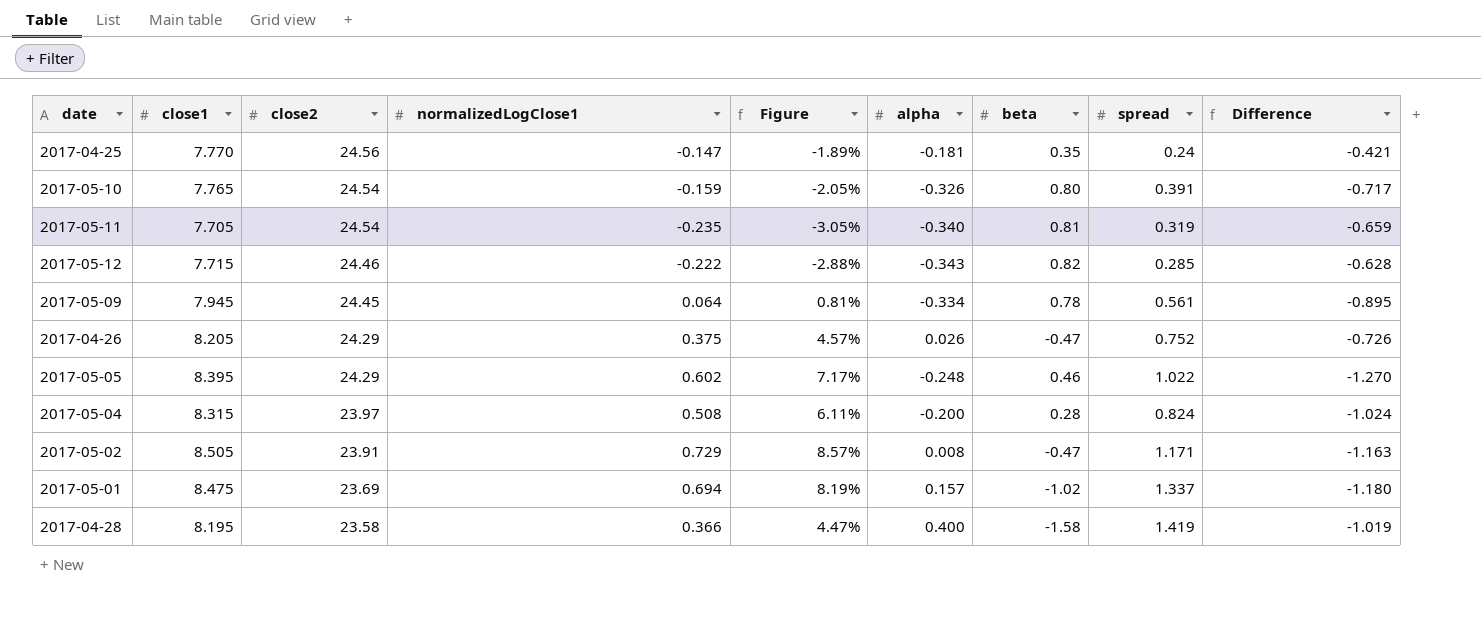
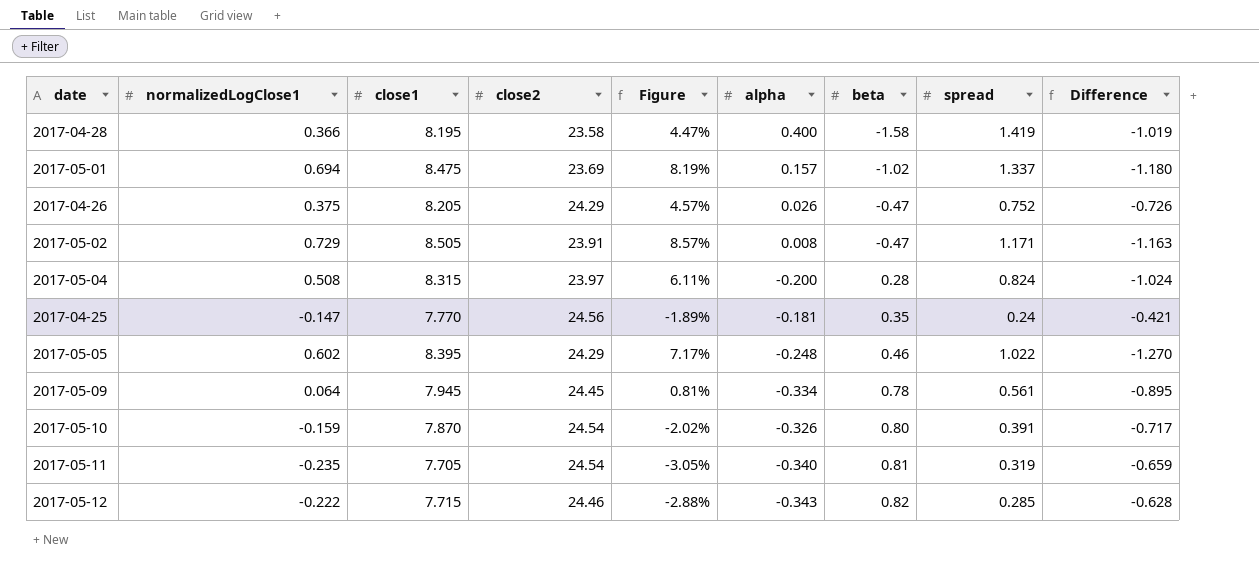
row order: close2 descending -> beta ascending
column normalizedLogClose1 | position: 4 -> 2
2017-05-10 | close1: 7.765 -> 7.870
2017-05-10 | Figure: -2.05% -> -2.02%

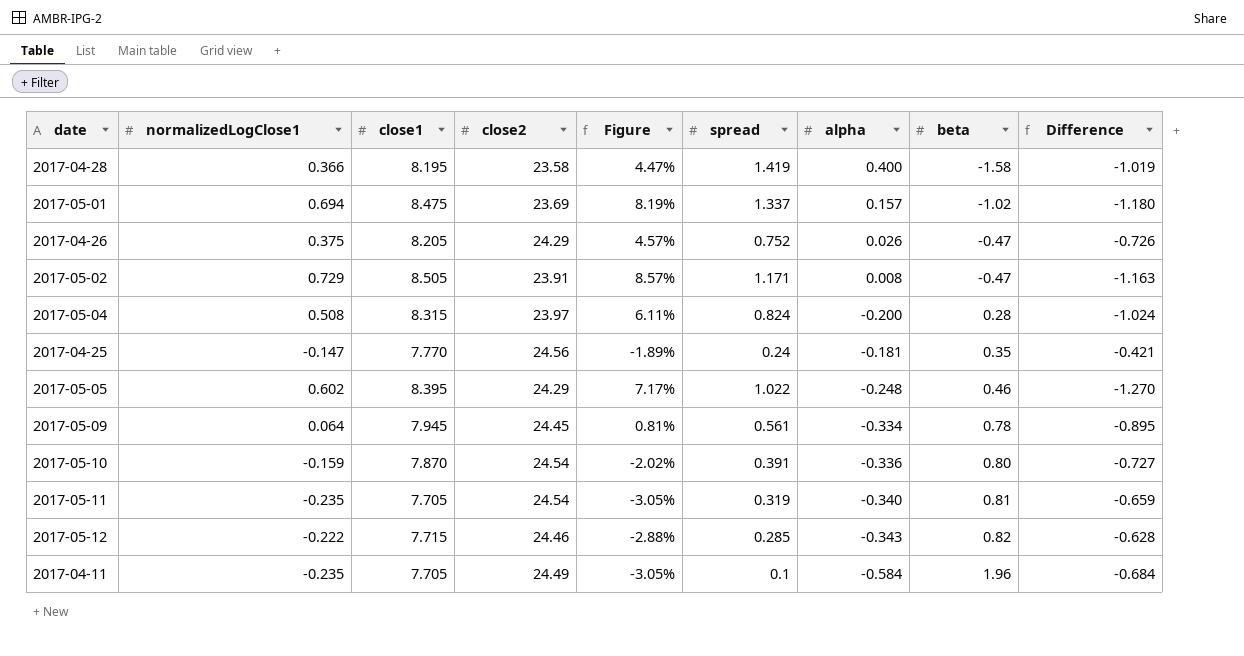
column spread | position: 8 -> 6
2017-05-10 | alpha: -0.326 -> -0.336
2017-05-10 | Difference: -0.717 -> -0.727
row 2017-04-11: none -> -0.235 | 7.705 | 24.49 | -3.05% | 0.1 | -0.584 | 1.96 | -0.684

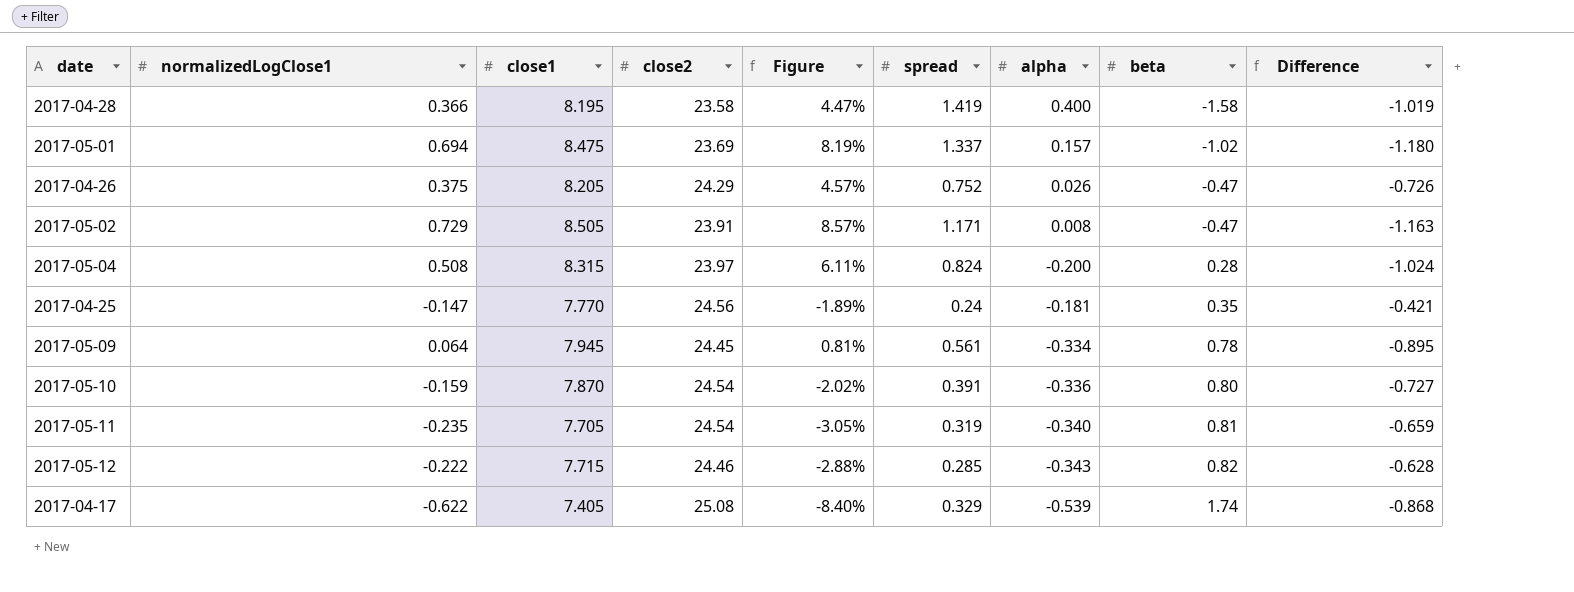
row 2017-05-05: 0.602 | 8.395 | 24.29 | 7.17% | 1.022 | -0.248 | 0.46 | -1.270 -> none
row 2017-04-11: -0.235 | 7.705 | 24.49 | -3.05% | 0.1 | -0.584 | 1.96 | -0.684 -> none
row 2017-04-17: none -> -0.622 | 7.405 | 25.08 | -8.40% | 0.329 | -0.539 | 1.74 | -0.868

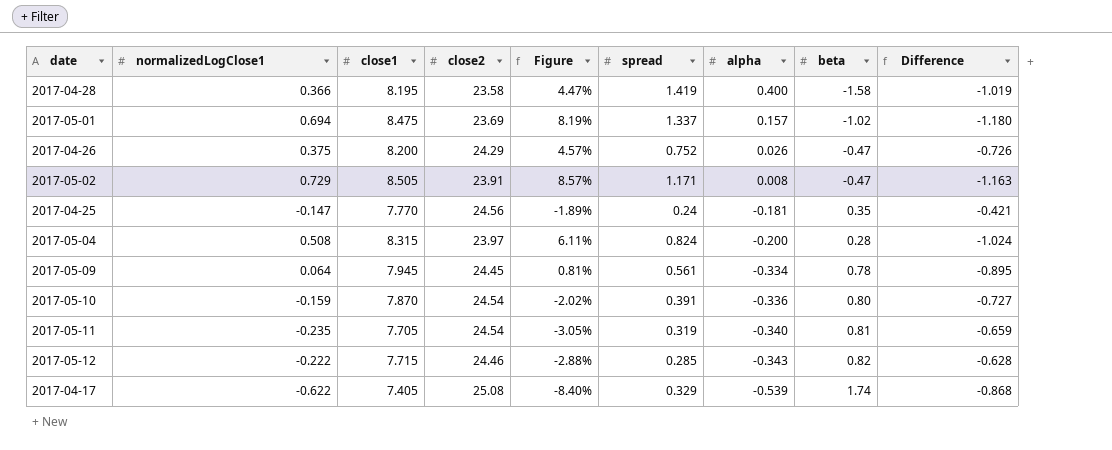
row order: beta ascending -> alpha descending
2017-04-26 | close1: 8.205 -> 8.200

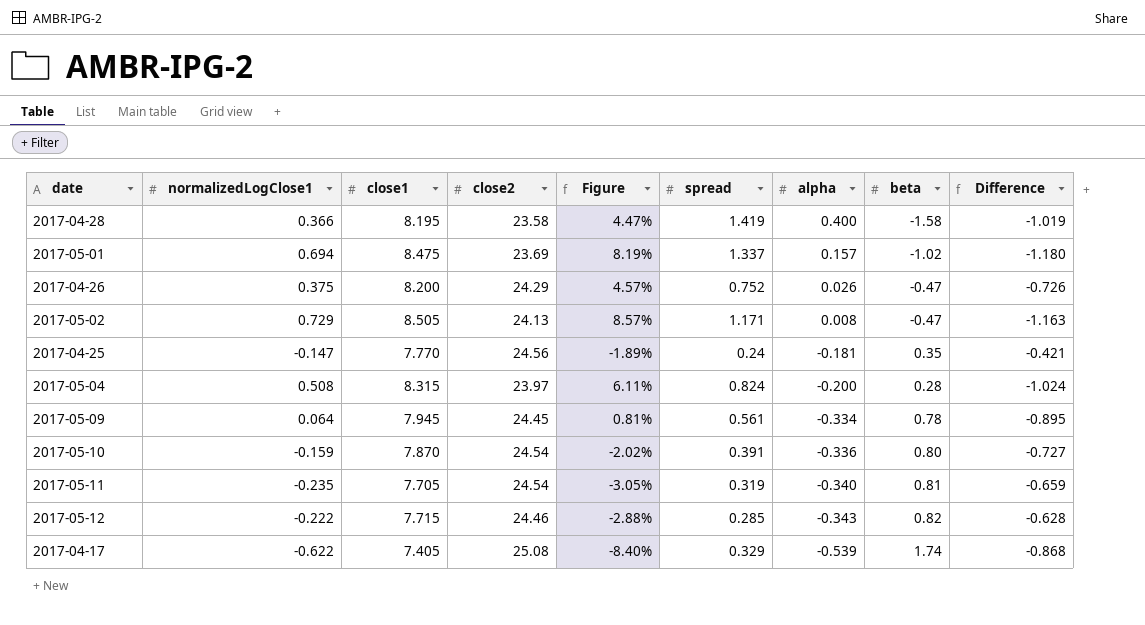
2017-05-02 | close2: 23.91 -> 24.13

